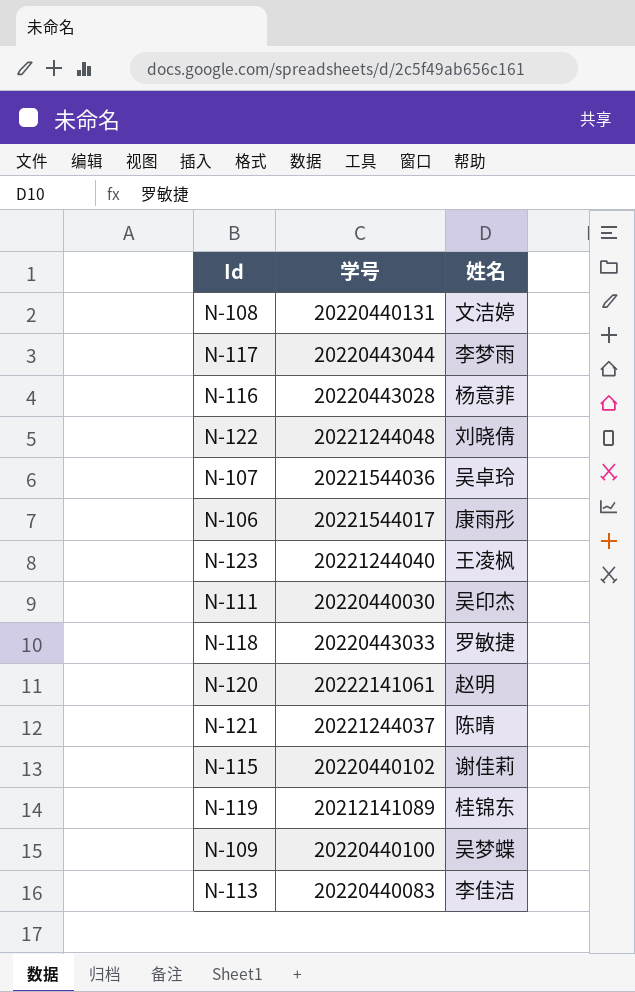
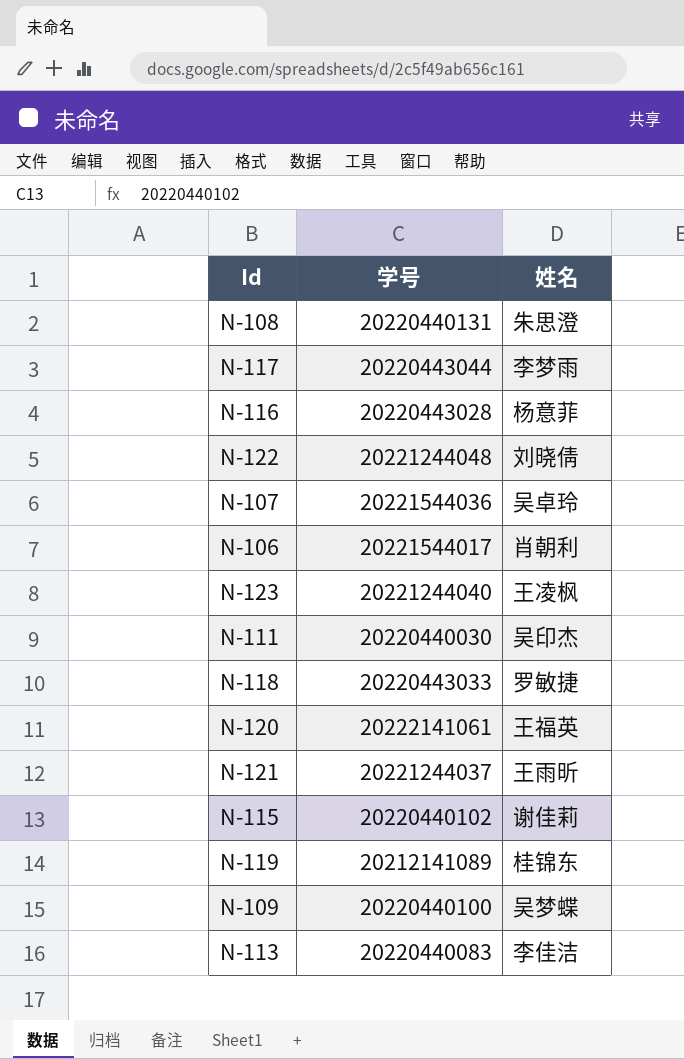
N-108 | 姓名: 文洁婷 -> 朱思澄
N-106 | 姓名: 康雨彤 -> 肖朝利
N-120 | 姓名: 赵明 -> 王福英
N-121 | 姓名: 陈晴 -> 王雨昕

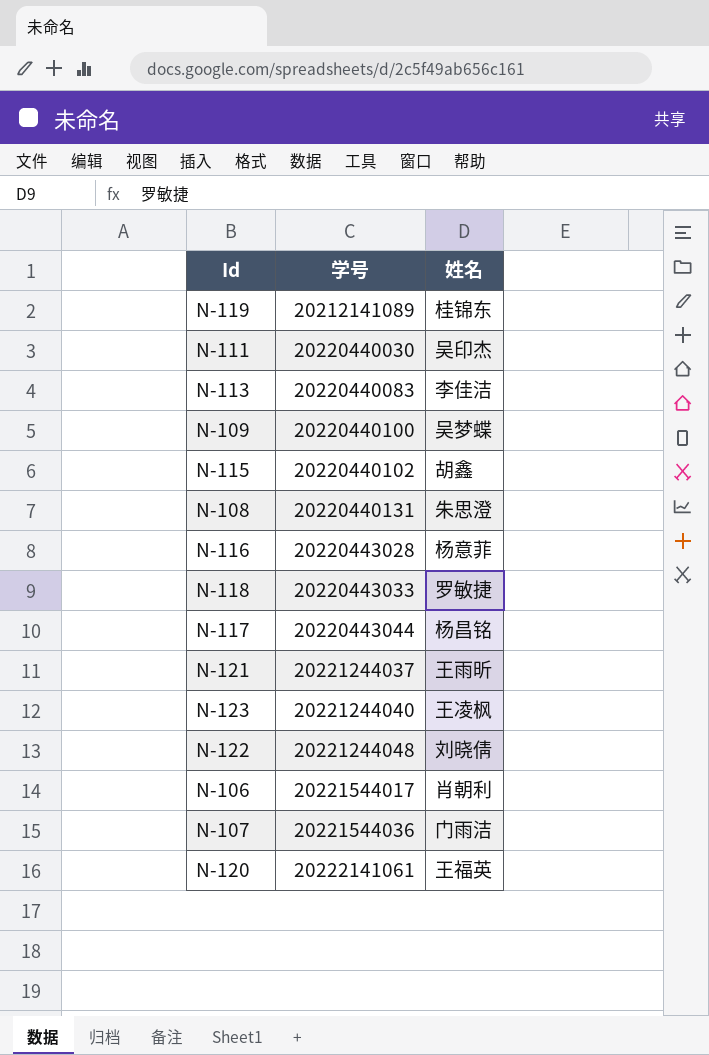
row order: none -> 学号 ascending
N-115 | 姓名: 谢佳莉 -> 胡鑫
N-117 | 姓名: 李梦雨 -> 杨昌铭
N-107 | 姓名: 吴卓玲 -> 门雨洁

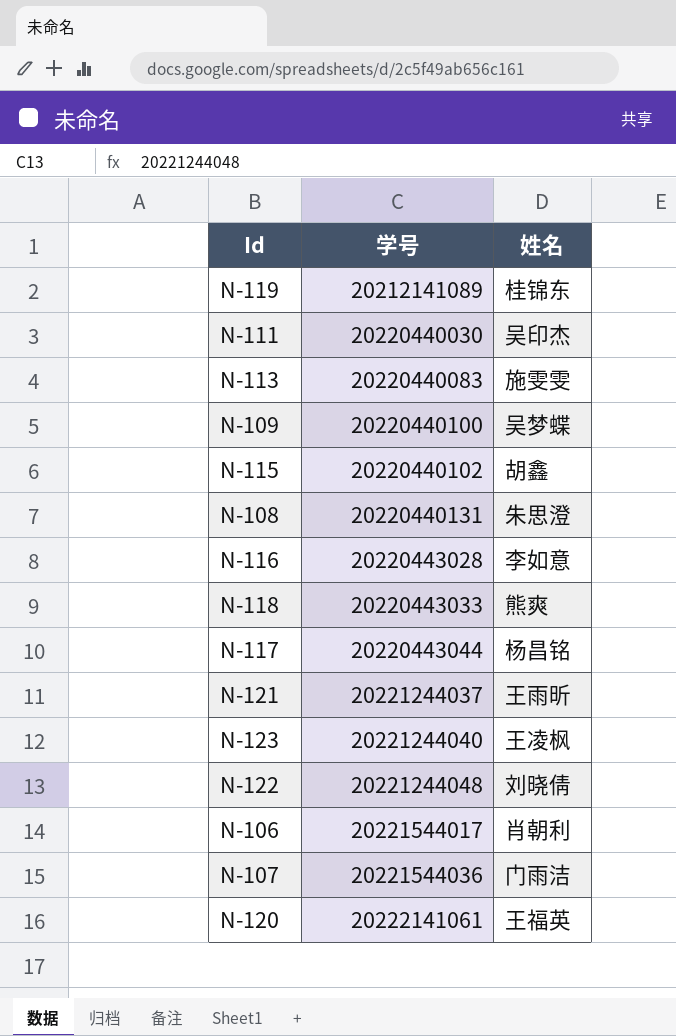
N-113 | 姓名: 李佳洁 -> 施雯雯
N-116 | 姓名: 杨意菲 -> 李如意
N-118 | 姓名: 罗敏捷 -> 熊爽

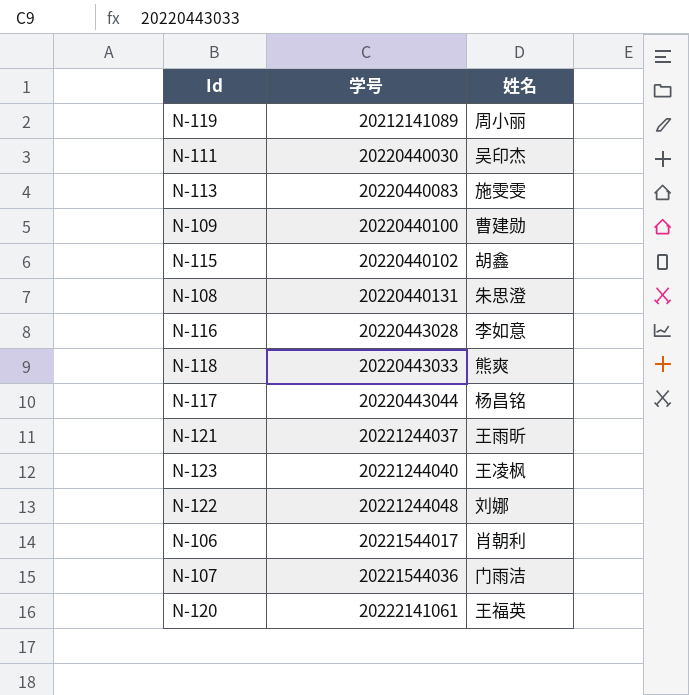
N-119 | 姓名: 桂锦东 -> 周小丽
N-109 | 姓名: 吴梦蝶 -> 曹建勋
N-122 | 姓名: 刘晓倩 -> 刘娜

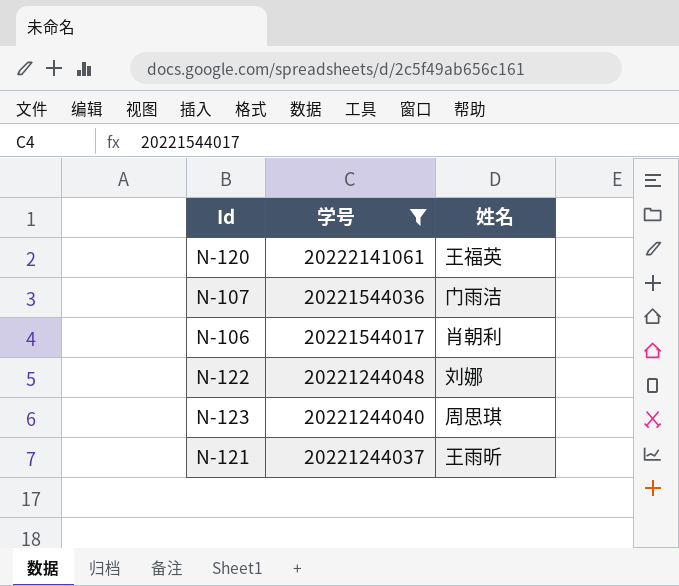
filter: none -> 学号 >= 20221244037
row order: 学号 ascending -> 学号 descending
N-123 | 姓名: 王凌枫 -> 周思琪

